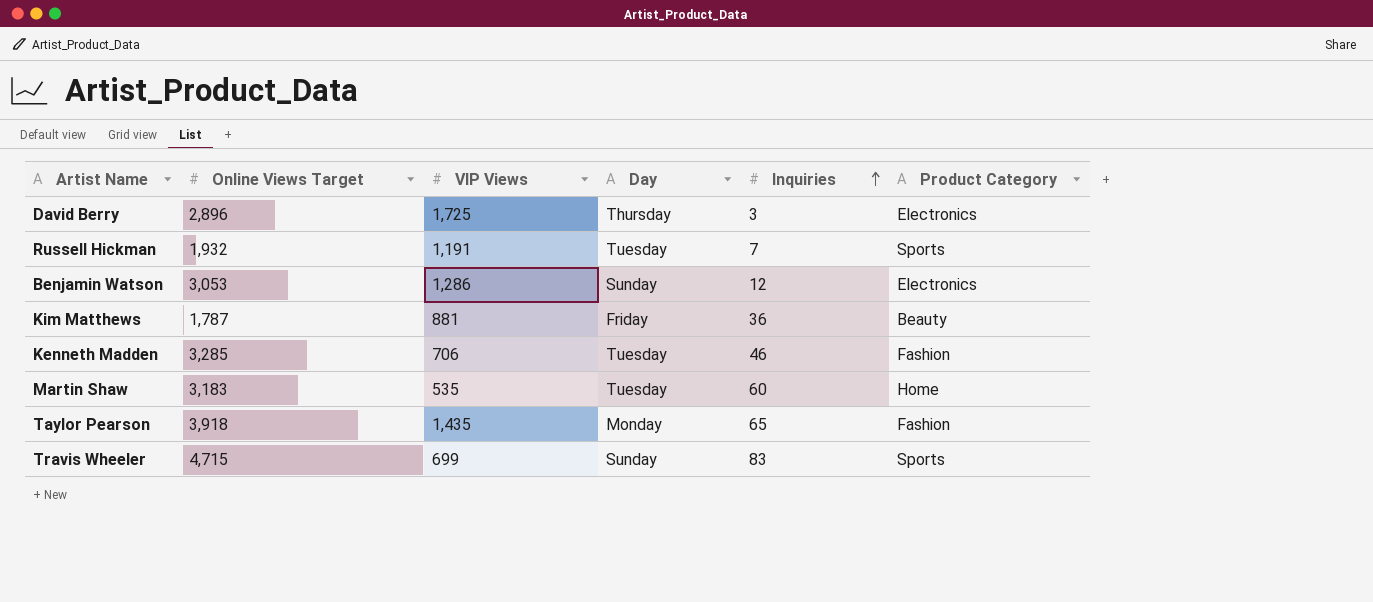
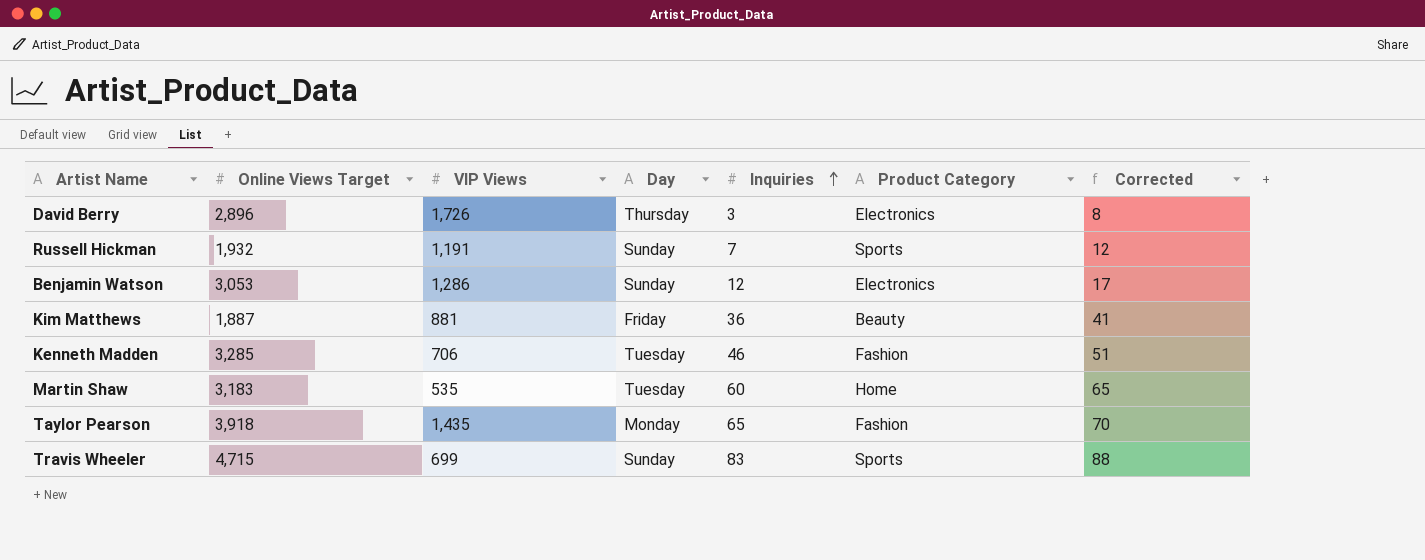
column Corrected | formula: none -> [Inquiries] + 5
David Berry | VIP Views: 1,725 -> 1,726
Russell Hickman | Day: Tuesday -> Sunday
Kim Matthews | Online Views Target: 1,787 -> 1,887

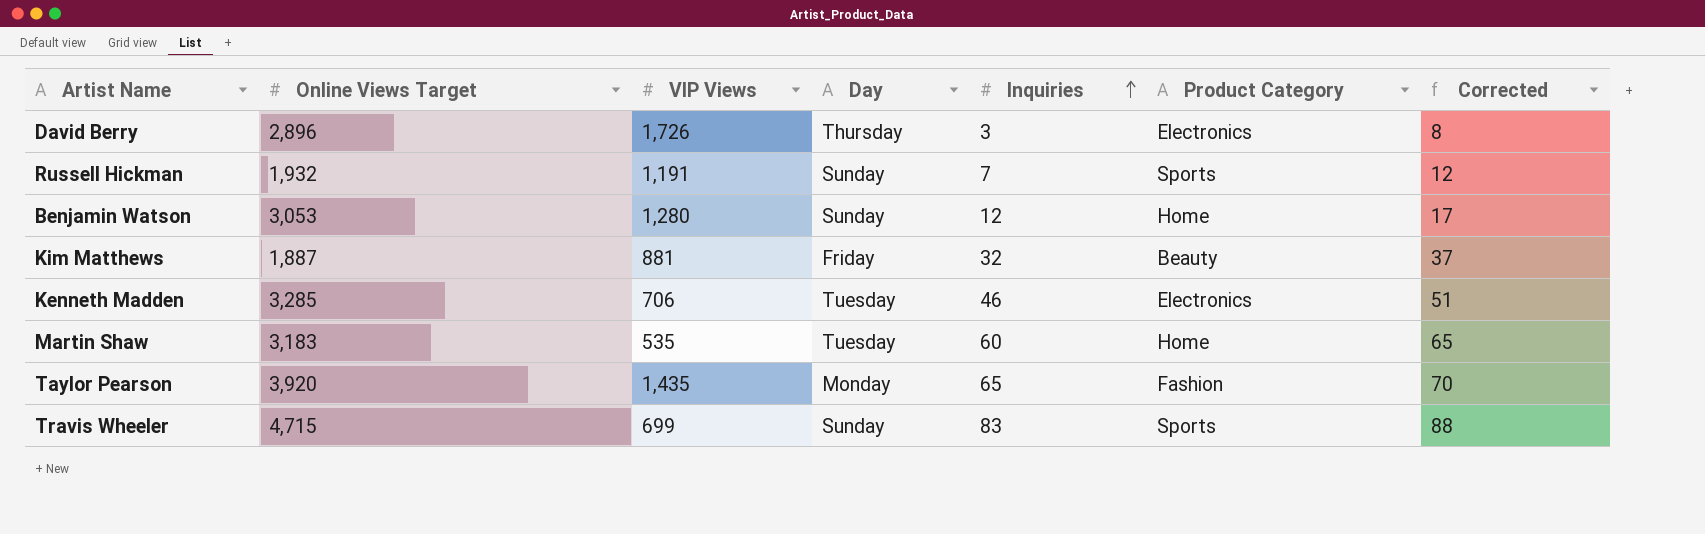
Benjamin Watson | VIP Views: 1,286 -> 1,280
Benjamin Watson | Product Category: Electronics -> Home
Kim Matthews | Inquiries: 36 -> 32
Kim Matthews | Corrected: 41 -> 37
Kenneth Madden | Product Category: Fashion -> Electronics
Taylor Pearson | Online Views Target: 3,918 -> 3,920

